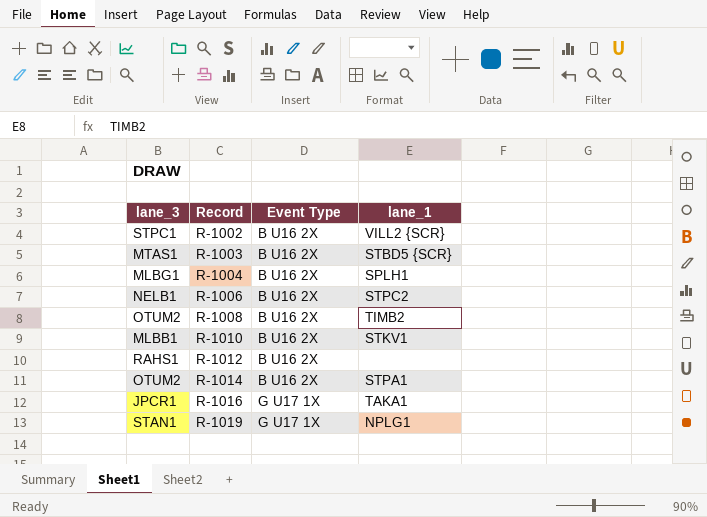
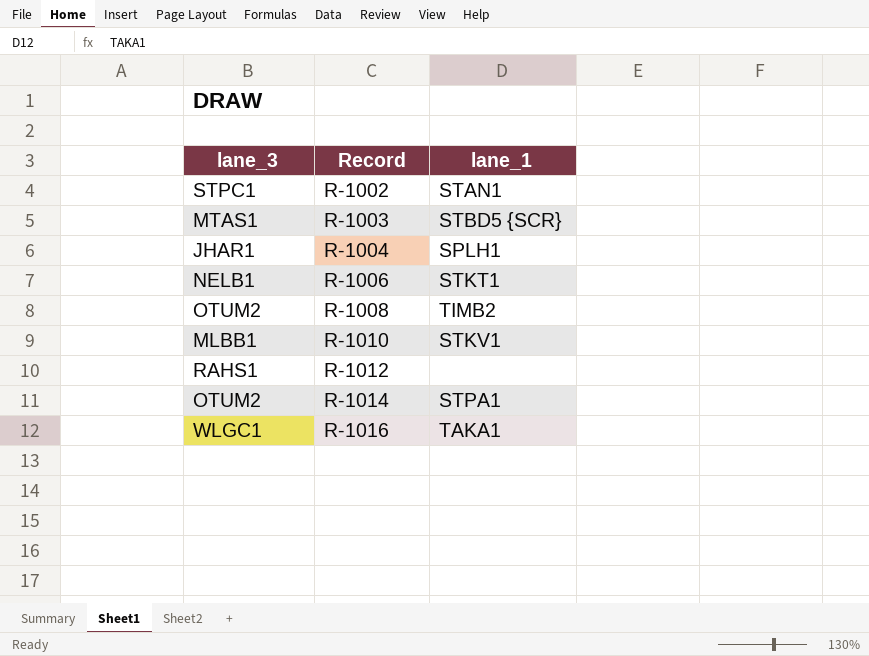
column Event Type | position: 3 -> none
row R-1019: STAN1 | G U17 1X | NPLG1 -> none
R-1002 | lane_1: VILL2 {SCR} -> STAN1
R-1004 | lane_3: MLBG1 -> JHAR1
R-1006 | lane_1: STPC2 -> STKT1
R-1016 | lane_3: JPCR1 -> WLGC1

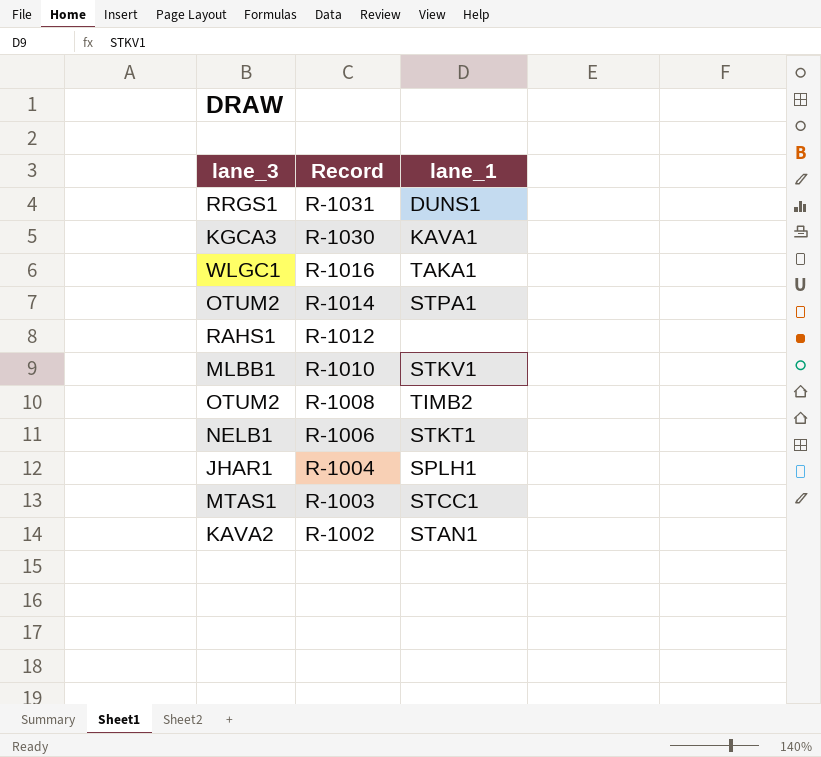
row order: Record ascending -> Record descending
row R-1031: none -> RRGS1 | DUNS1
row R-1030: none -> KGCA3 | KAVA1
R-1003 | lane_1: STBD5 {SCR} -> STCC1
R-1002 | lane_3: STPC1 -> KAVA2

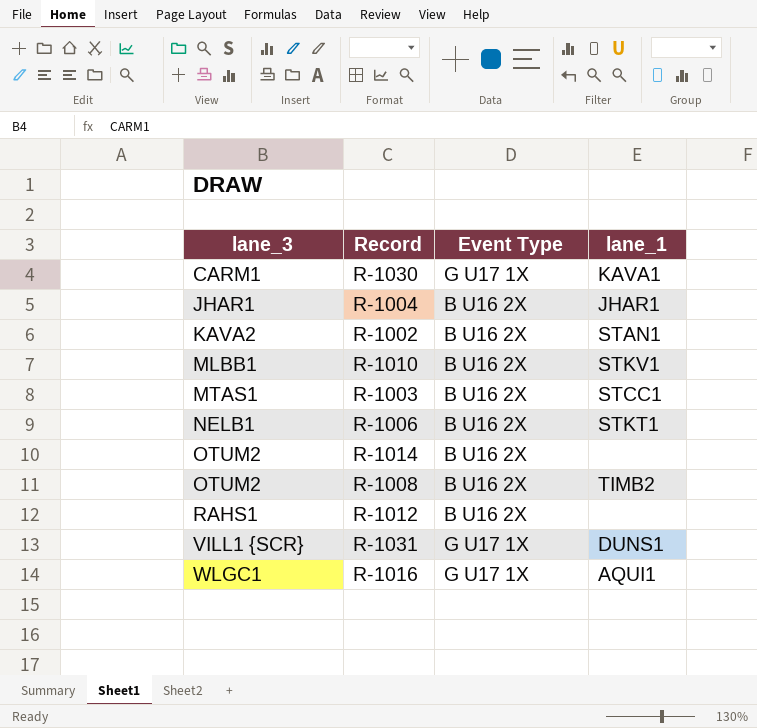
row order: Record descending -> lane_3 ascending
column Event Type | position: none -> 3
R-1030 | lane_3: KGCA3 -> CARM1
R-1004 | lane_1: SPLH1 -> JHAR1
R-1014 | lane_1: STPA1 -> none
R-1031 | lane_3: RRGS1 -> VILL1 {SCR}
R-1016 | lane_1: TAKA1 -> AQUI1

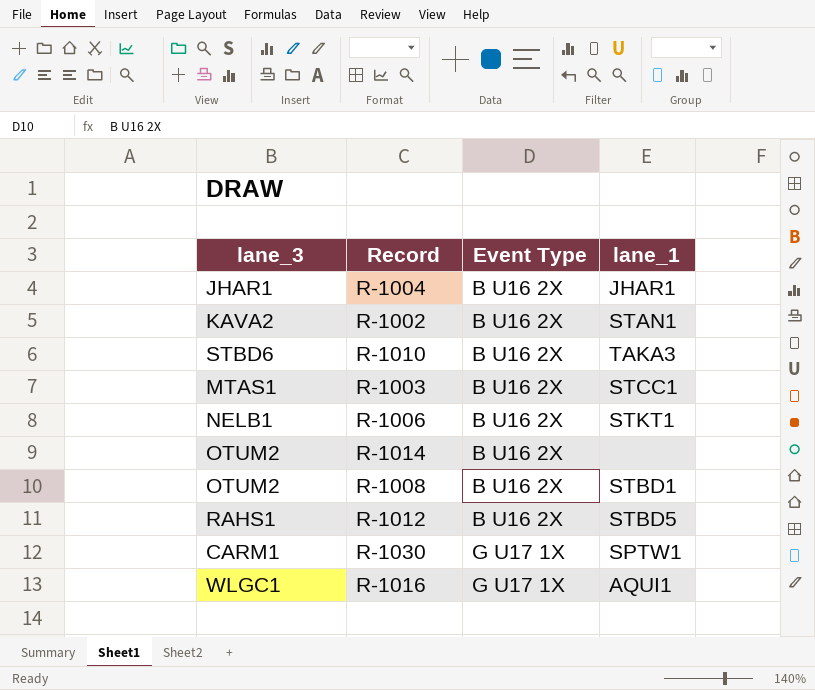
row order: lane_3 ascending -> Event Type ascending
row R-1031: VILL1 {SCR} | G U17 1X | DUNS1 -> none
R-1010 | lane_3: MLBB1 -> STBD6
R-1010 | lane_1: STKV1 -> TAKA3
R-1008 | lane_1: TIMB2 -> STBD1
R-1012 | lane_1: none -> STBD5
R-1030 | lane_1: KAVA1 -> SPTW1

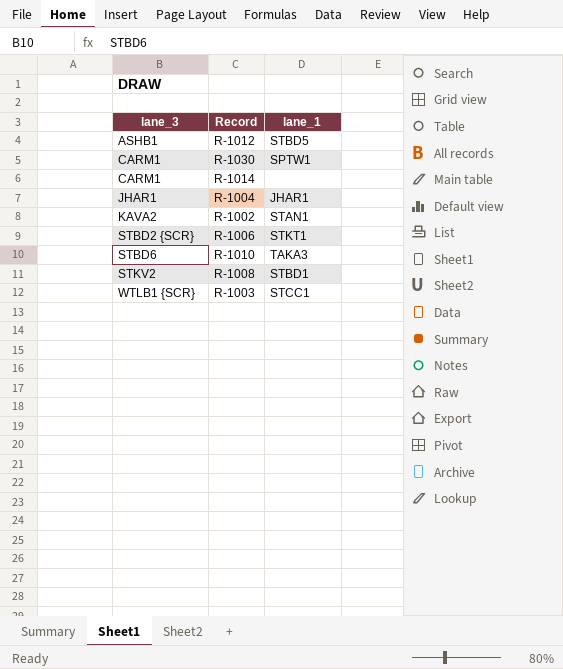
row order: Event Type ascending -> lane_3 ascending
column Event Type | position: 3 -> none
row R-1016: WLGC1 | G U17 1X | AQUI1 -> none
R-1012 | lane_3: RAHS1 -> ASHB1
R-1014 | lane_3: OTUM2 -> CARM1
R-1006 | lane_3: NELB1 -> STBD2 {SCR}
R-1008 | lane_3: OTUM2 -> STKV2
R-1003 | lane_3: MTAS1 -> WTLB1 {SCR}

